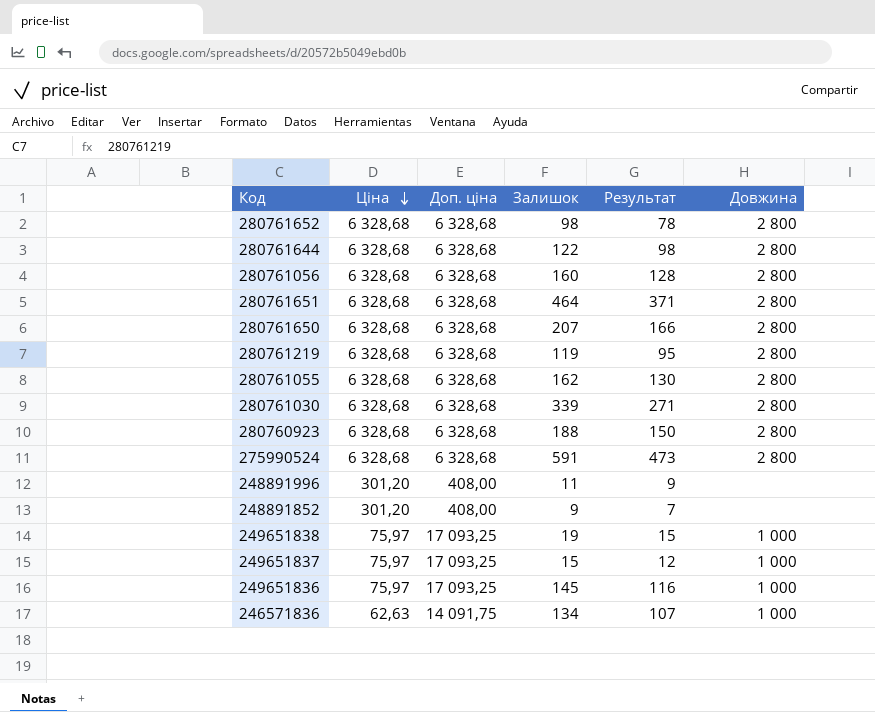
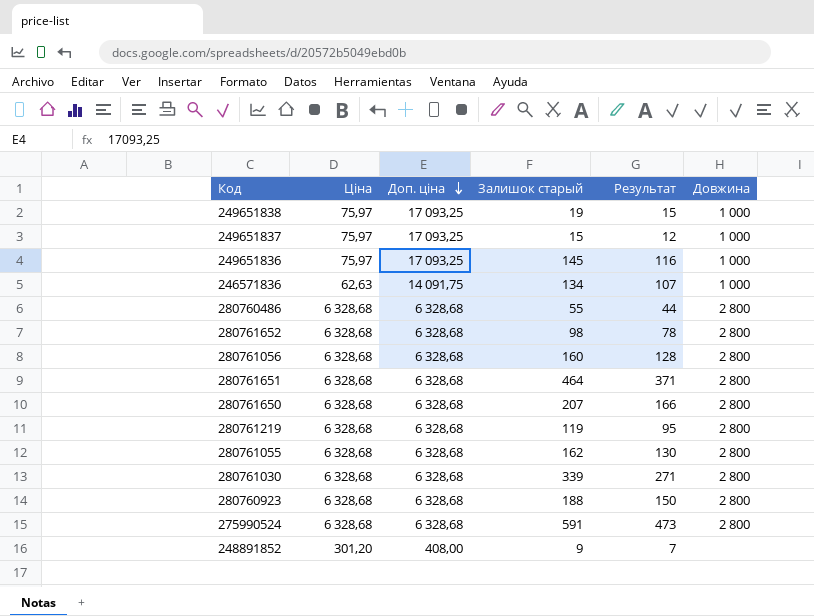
row order: Ціна descending -> Доп. ціна descending
column name: Залишок -> Залишок старый
row 280761644: 6 328,68 | 6 328,68 | 122 | 98 | 2 800 -> none
row 248891996: 301,20 | 408,00 | 11 | 9 | none -> none
row 280760486: none -> 6 328,68 | 6 328,68 | 55 | 44 | 2 800

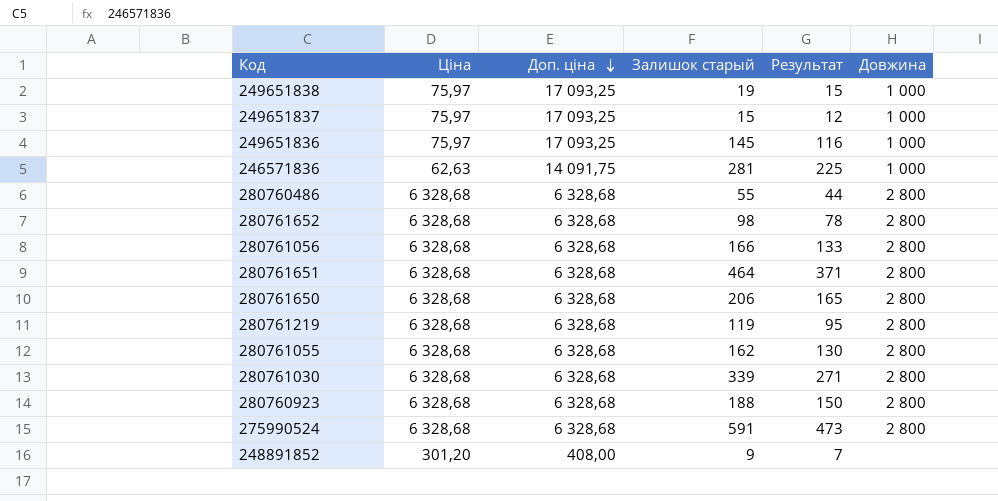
246571836 | Залишок старый: 134 -> 281
246571836 | Результат: 107 -> 225
280761056 | Залишок старый: 160 -> 166
280761056 | Результат: 128 -> 133
280761650 | Залишок старый: 207 -> 206
280761650 | Результат: 166 -> 165

